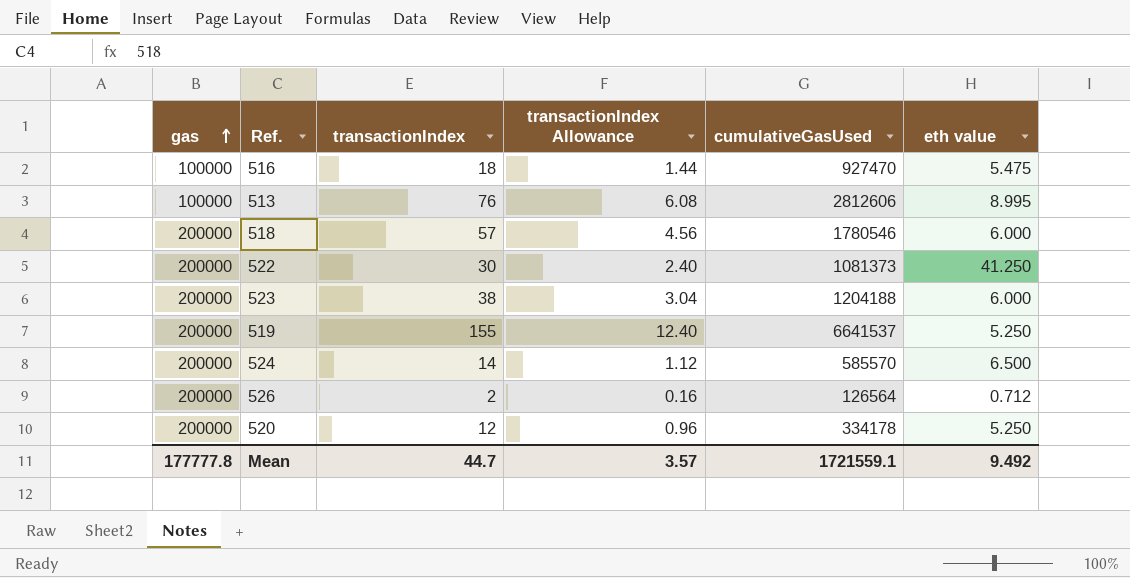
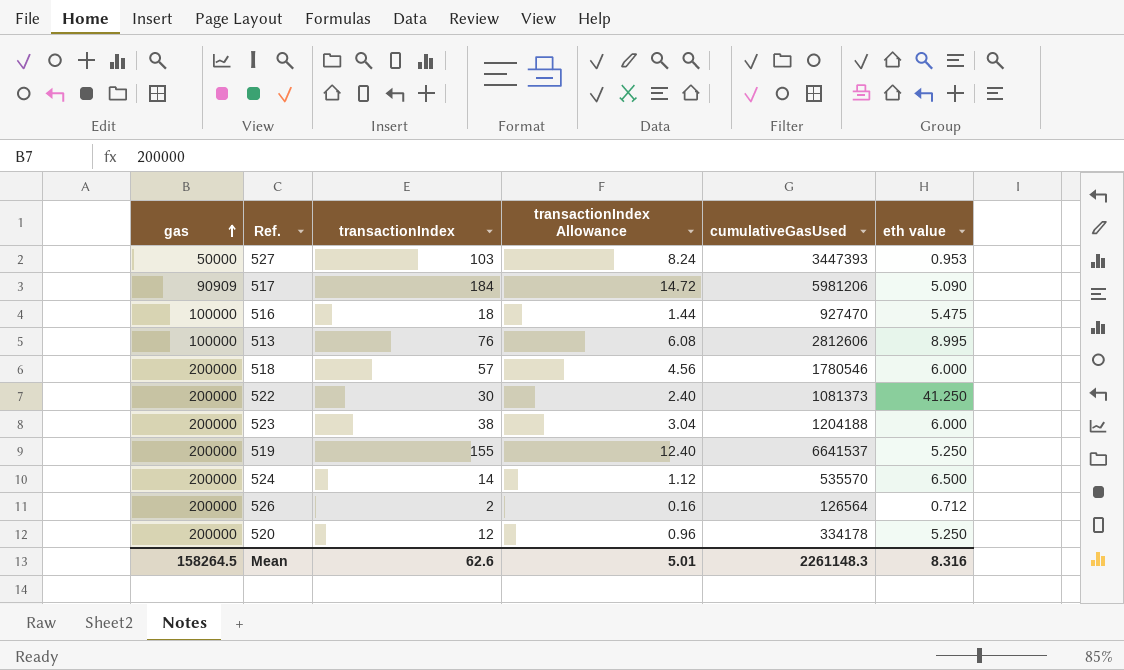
row 527: none -> 50000 | 103 | 8.24 | 3447393 | 0.953
row 517: none -> 90909 | 184 | 14.72 | 5981206 | 5.090
524 | cumulativeGasUsed: 585570 -> 535570
Mean | gas: 177777.8 -> 158264.5
Mean | transactionIndex: 44.7 -> 62.6
Mean | transactionIndex Allowance: 3.57 -> 5.01
Mean | cumulativeGasUsed: 1721559.1 -> 2261148.3
Mean | eth value: 9.492 -> 8.316

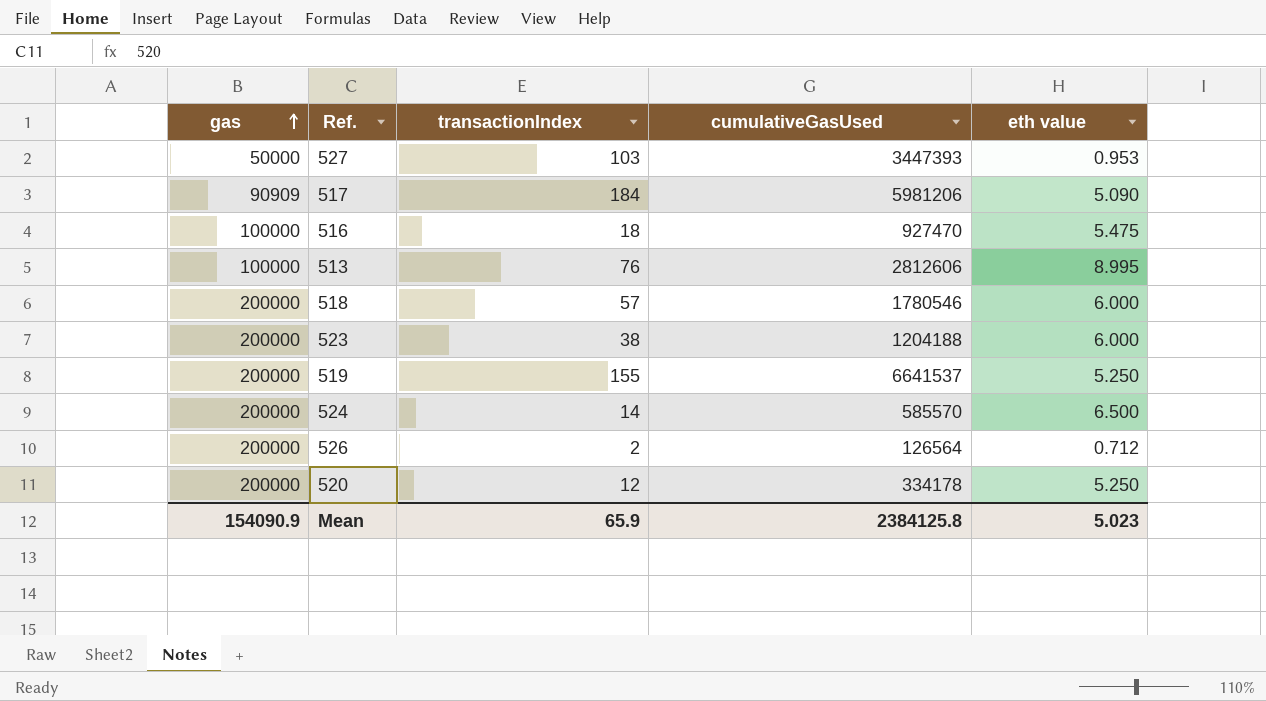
column transactionIndex Allowance | formula: [transactionIndex] * 0.08 -> none
row 522: 200000 | 30 | 2.40 | 1081373 | 41.250 -> none
524 | cumulativeGasUsed: 535570 -> 585570
Mean | gas: 158264.5 -> 154090.9
Mean | transactionIndex: 62.6 -> 65.9
Mean | cumulativeGasUsed: 2261148.3 -> 2384125.8
Mean | eth value: 8.316 -> 5.023

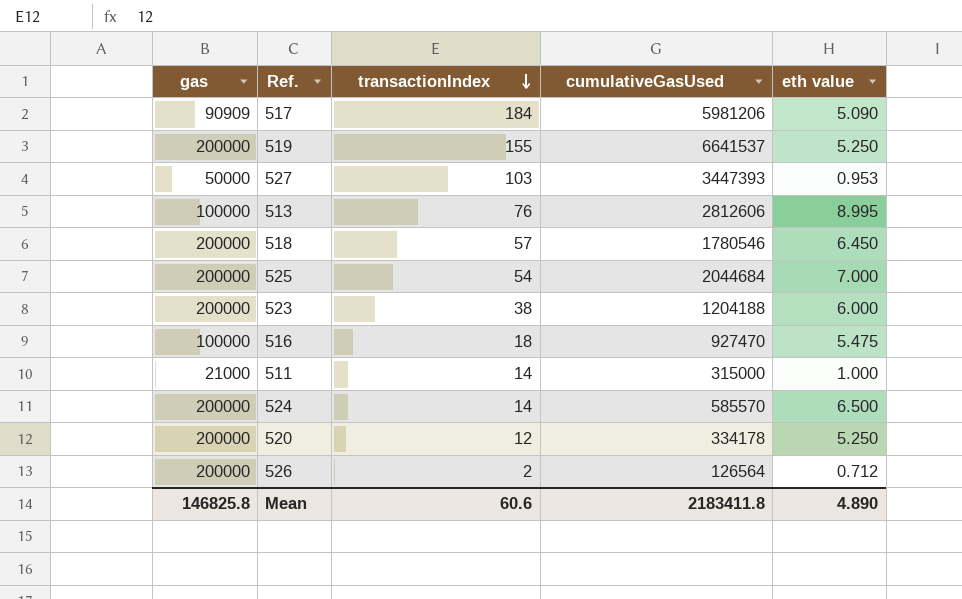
row order: gas ascending -> transactionIndex descending
518 | eth value: 6.000 -> 6.450
row 525: none -> 200000 | 54 | 2044684 | 7.000
row 511: none -> 21000 | 14 | 315000 | 1.000
Mean | gas: 154090.9 -> 146825.8
Mean | transactionIndex: 65.9 -> 60.6
Mean | cumulativeGasUsed: 2384125.8 -> 2183411.8
Mean | eth value: 5.023 -> 4.890

